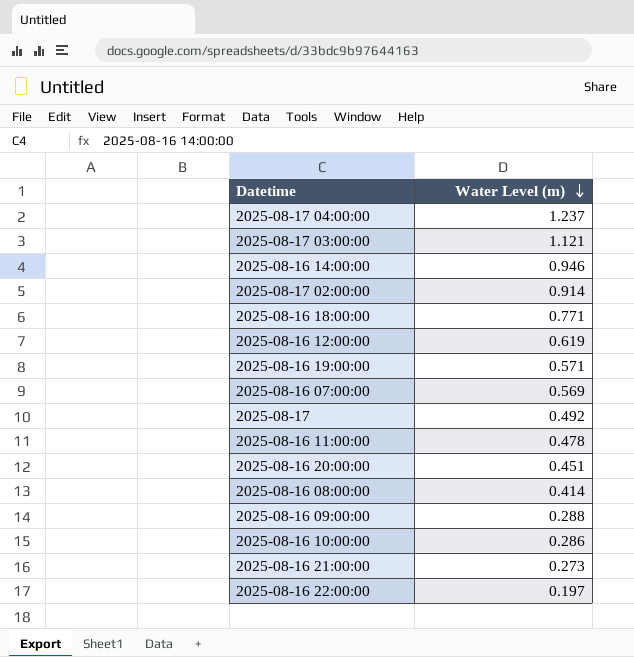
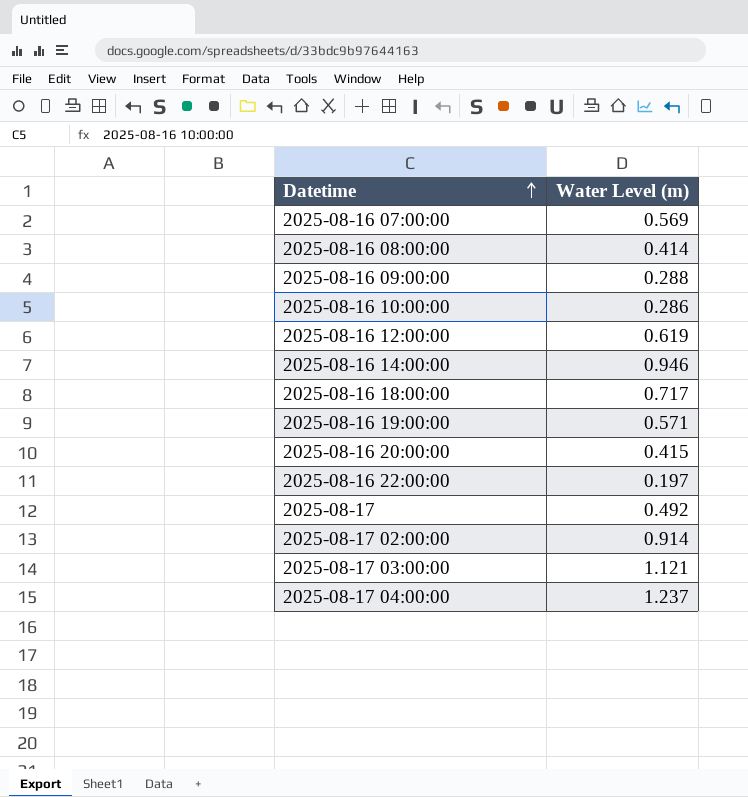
row order: Water Level (m) descending -> Datetime ascending
row 2025-08-16 11:00:00: 0.478 -> none
row 2025-08-16 21:00:00: 0.273 -> none
2025-08-16 18:00:00 | Water Level (m): 0.771 -> 0.717
2025-08-16 20:00:00 | Water Level (m): 0.451 -> 0.415

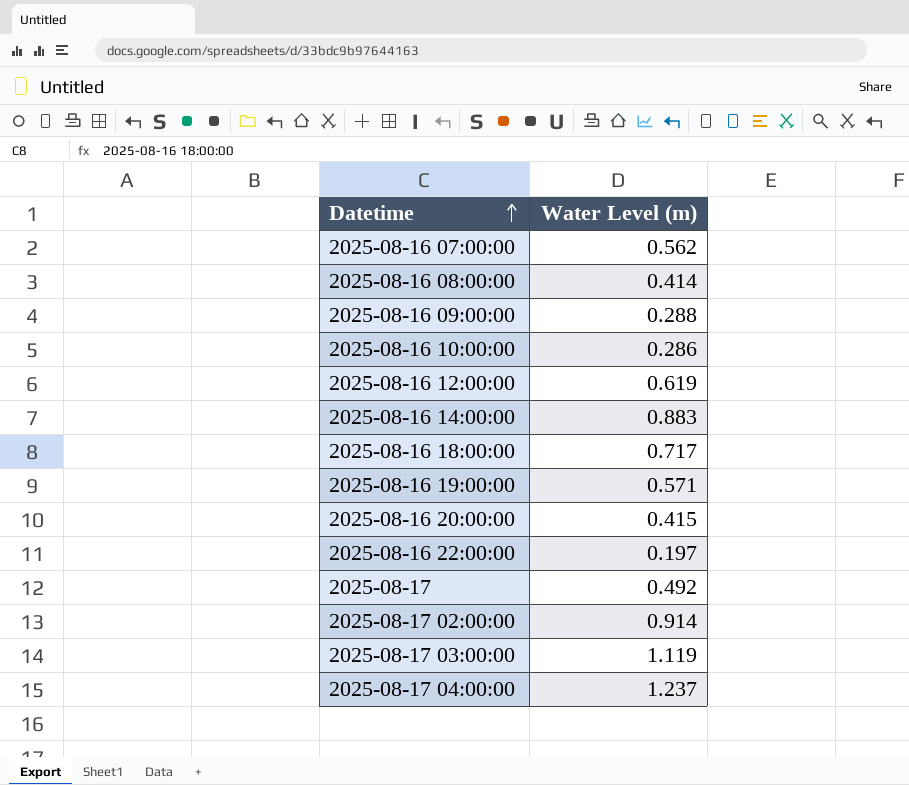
2025-08-16 07:00:00 | Water Level (m): 0.569 -> 0.562
2025-08-16 14:00:00 | Water Level (m): 0.946 -> 0.883
2025-08-17 03:00:00 | Water Level (m): 1.121 -> 1.119

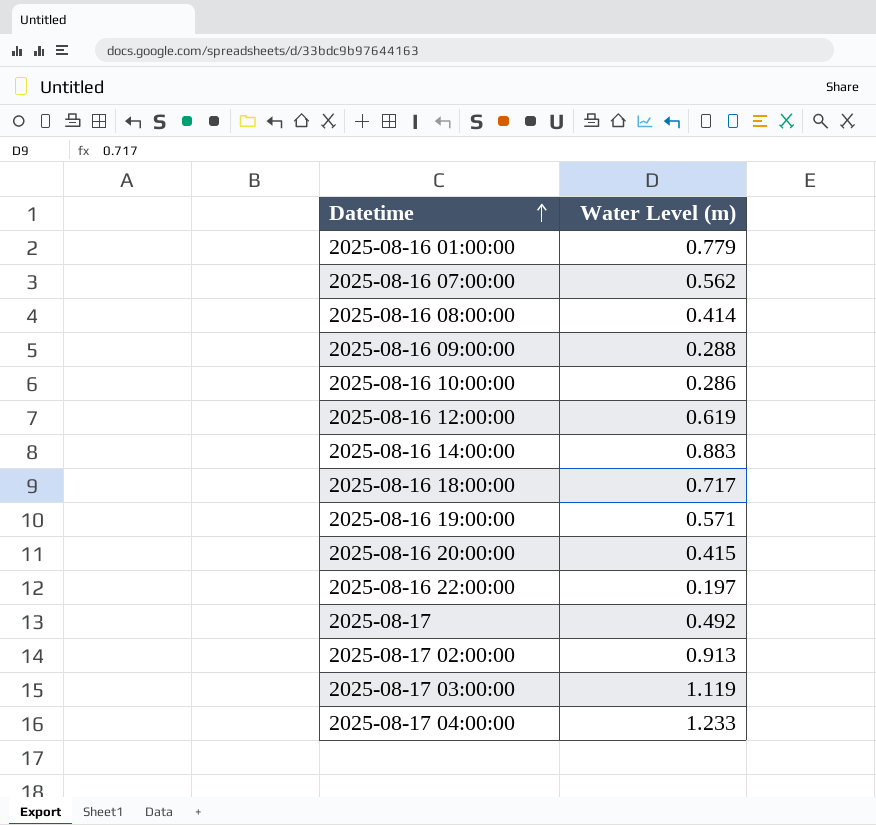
row 2025-08-16 01:00:00: none -> 0.779
2025-08-17 02:00:00 | Water Level (m): 0.914 -> 0.913
2025-08-17 04:00:00 | Water Level (m): 1.237 -> 1.233

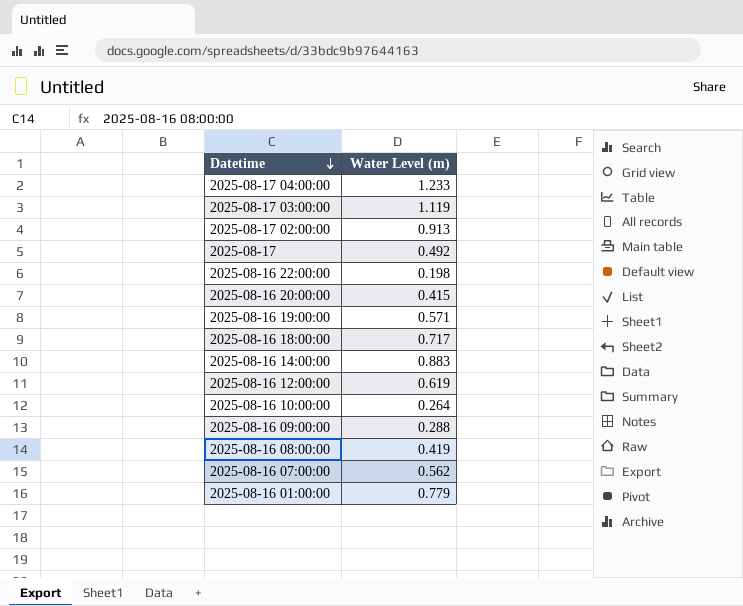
row order: Datetime ascending -> Datetime descending
2025-08-16 22:00:00 | Water Level (m): 0.197 -> 0.198
2025-08-16 10:00:00 | Water Level (m): 0.286 -> 0.264
2025-08-16 08:00:00 | Water Level (m): 0.414 -> 0.419

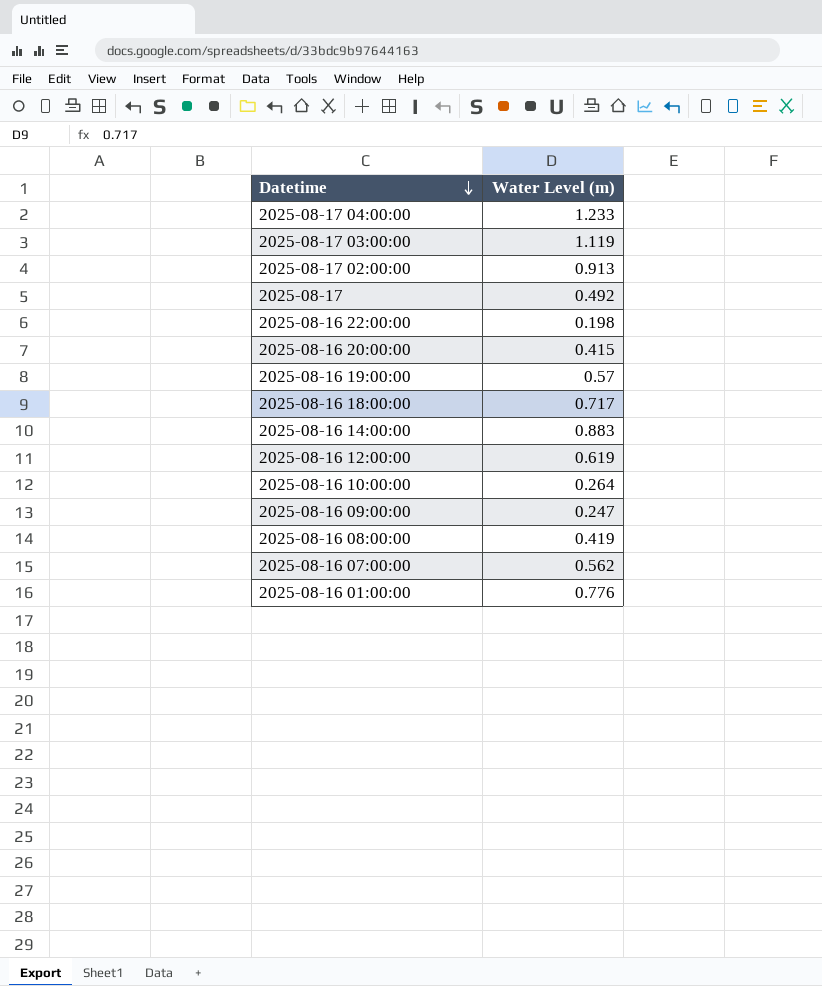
2025-08-16 19:00:00 | Water Level (m): 0.571 -> 0.57
2025-08-16 09:00:00 | Water Level (m): 0.288 -> 0.247
2025-08-16 01:00:00 | Water Level (m): 0.779 -> 0.776

